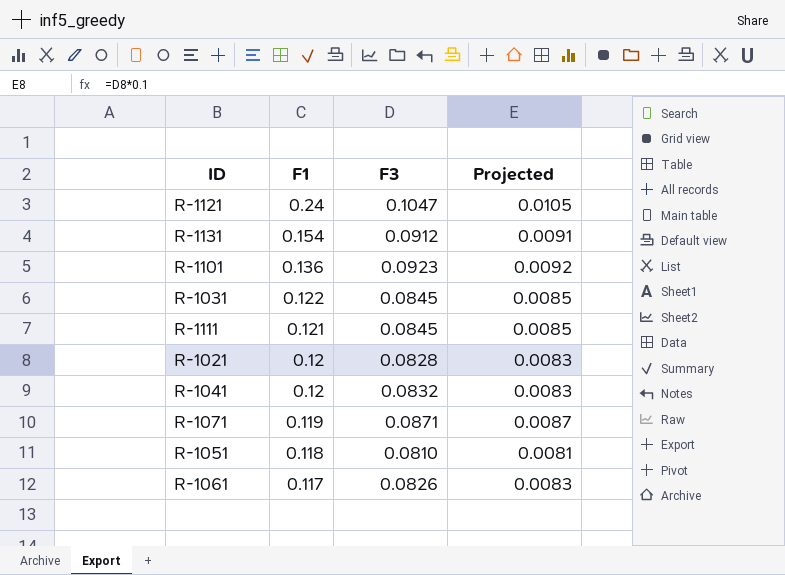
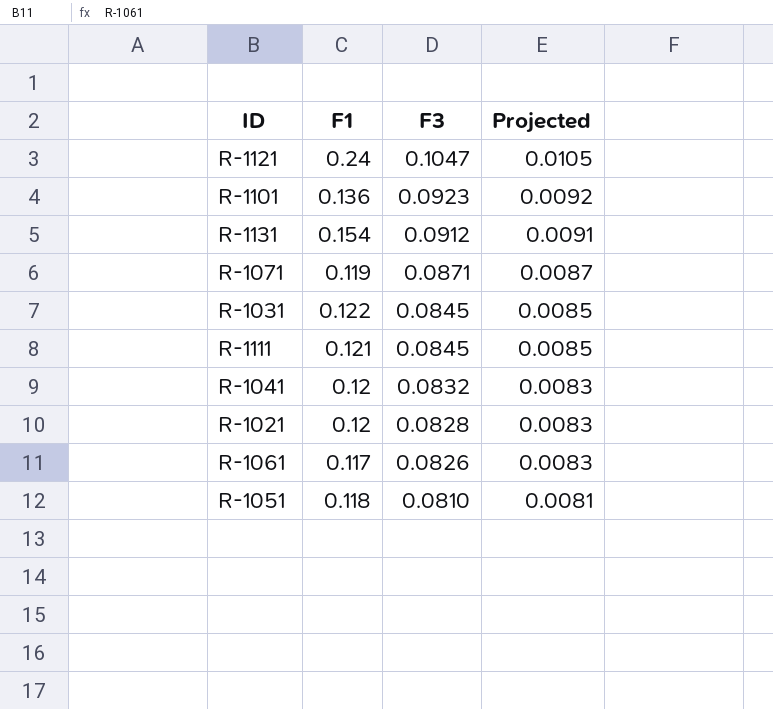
row order: F1 descending -> F3 descending

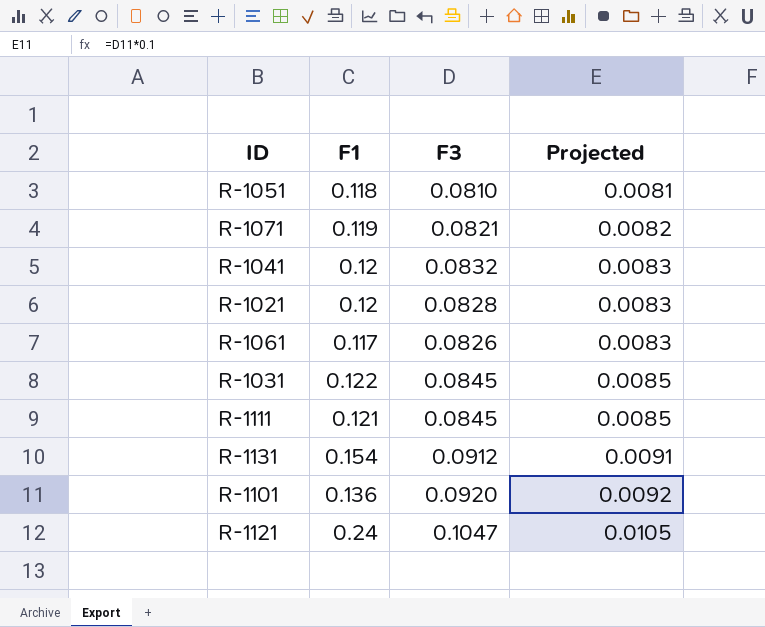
row order: F3 descending -> Projected ascending
R-1071 | F3: 0.0871 -> 0.0821
R-1071 | Projected: 0.0087 -> 0.0082
R-1101 | F3: 0.0923 -> 0.0920

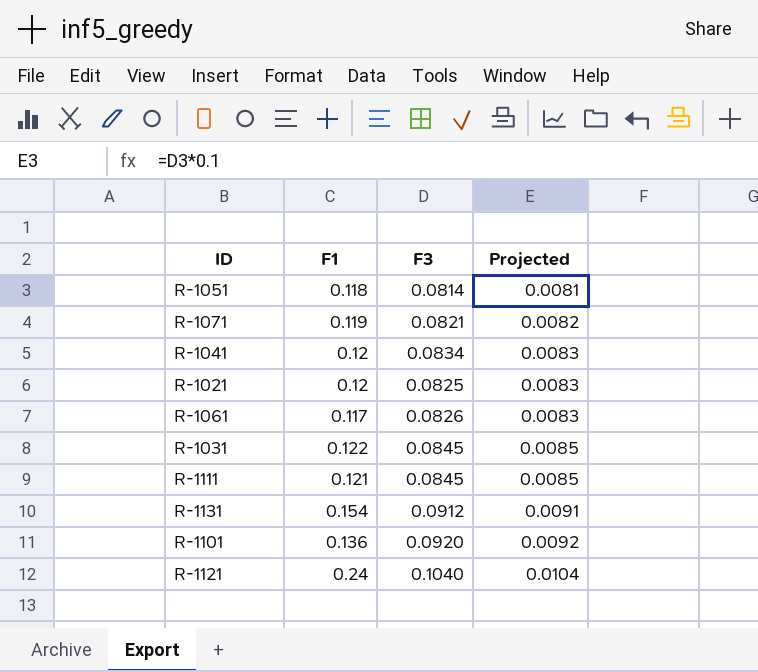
R-1051 | F3: 0.0810 -> 0.0814
R-1041 | F3: 0.0832 -> 0.0834
R-1021 | F3: 0.0828 -> 0.0825
R-1121 | F3: 0.1047 -> 0.1040
R-1121 | Projected: 0.0105 -> 0.0104

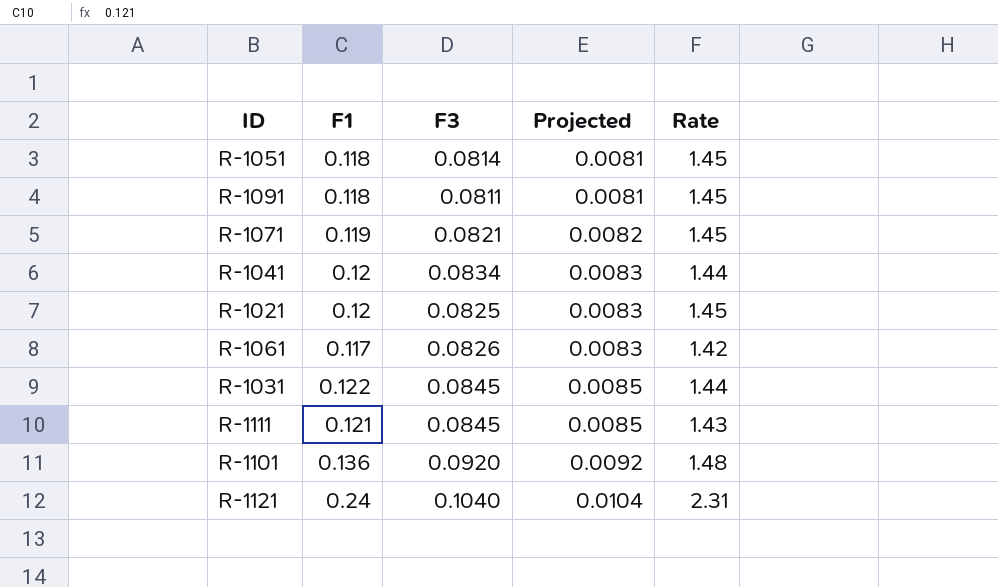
column Rate | formula: none -> [F1] / [F3]
row R-1131: 0.154 | 0.0912 | 0.0091 -> none
row R-1091: none -> 0.118 | 0.0811 | 0.0081 | 1.45

